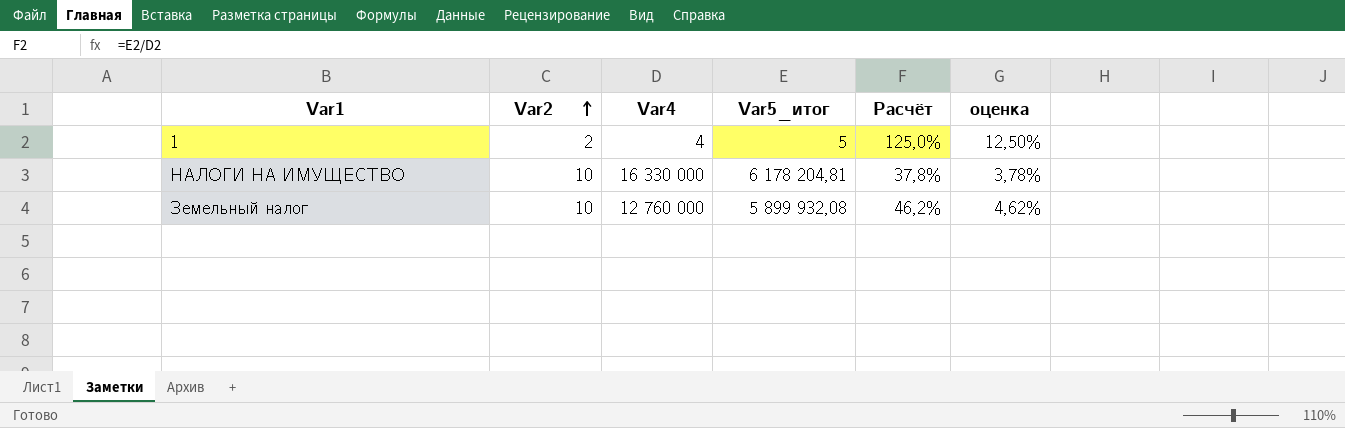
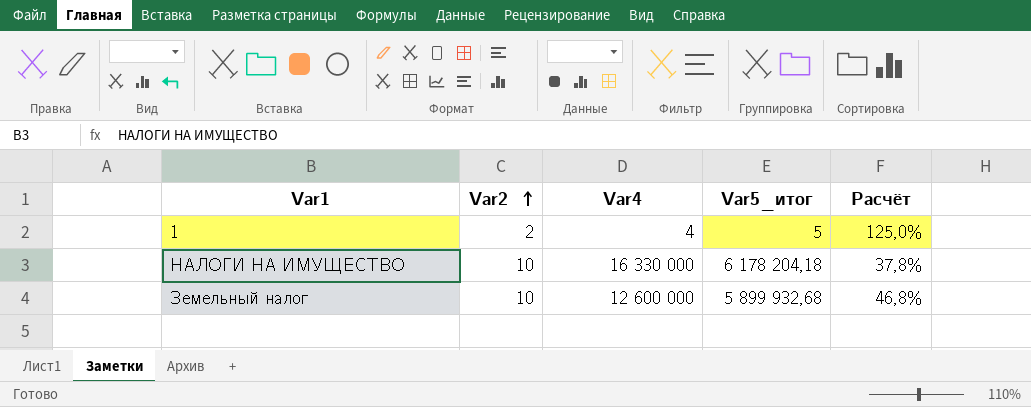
column оценка | formula: [Расчёт] * 0,1 -> none
НАЛОГИ НА ИМУЩЕСТВО | Var5_итог: 6 178 204,81 -> 6 178 204,18
Земельный налог | Var4: 12 760 000 -> 12 600 000
Земельный налог | Var5_итог: 5 899 932,08 -> 5 899 932,68
Земельный налог | Расчёт: 46,2% -> 46,8%

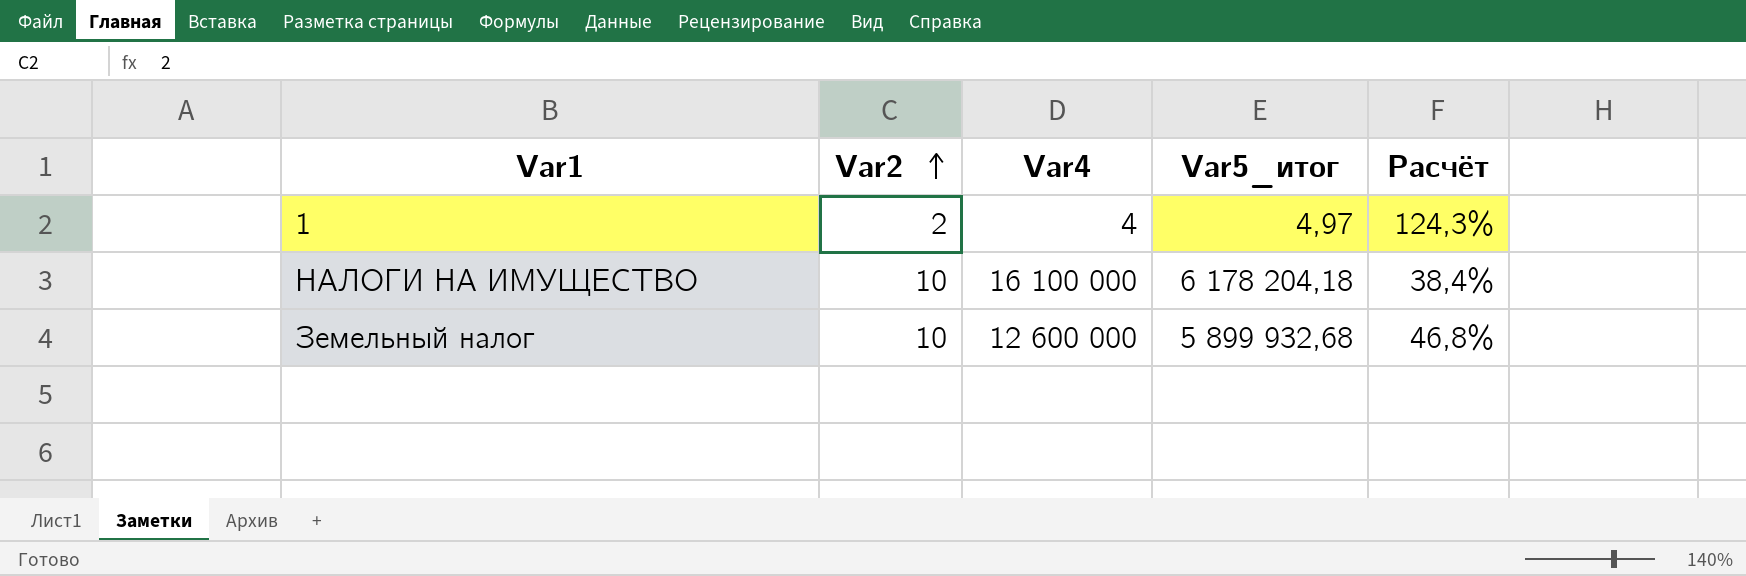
1 | Var5_итог: 5 -> 4,97
1 | Расчёт: 125,0% -> 124,3%
НАЛОГИ НА ИМУЩЕСТВО | Var4: 16 330 000 -> 16 100 000
НАЛОГИ НА ИМУЩЕСТВО | Расчёт: 37,8% -> 38,4%

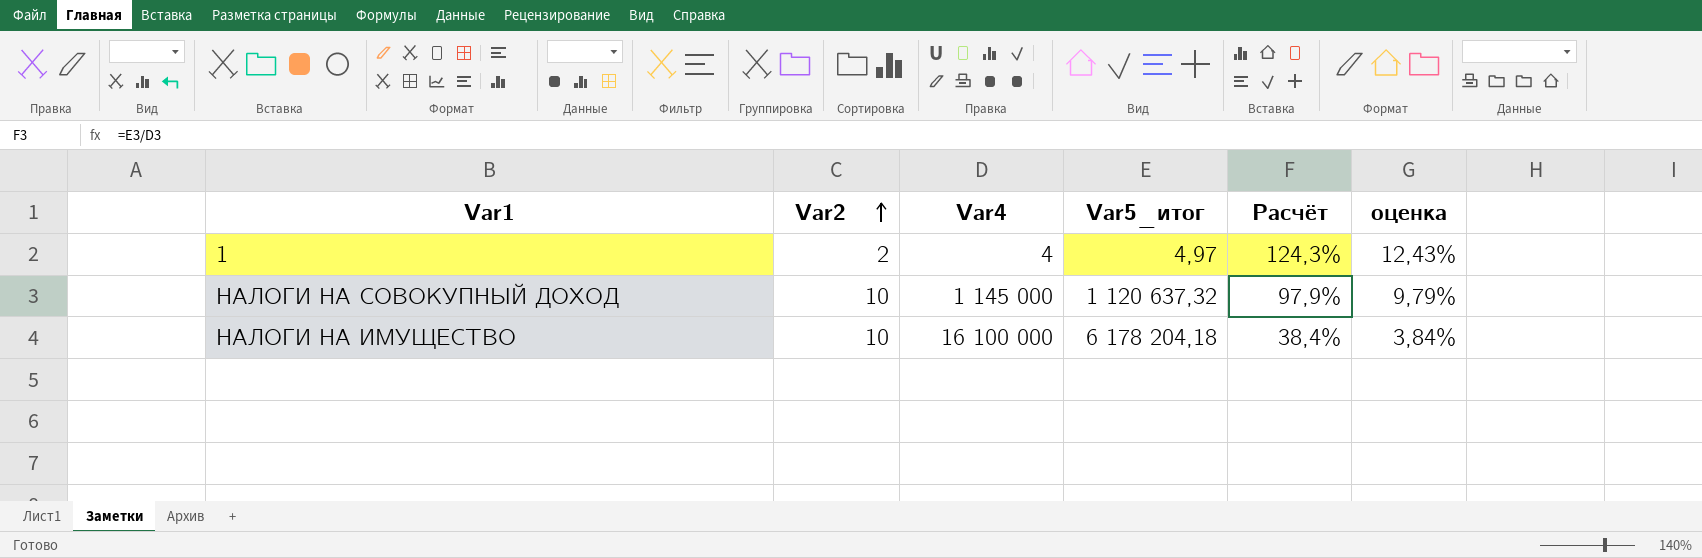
column оценка | formula: none -> [Расчёт] * 0,1
row Земельный налог: 10 | 12 600 000 | 5 899 932,68 | 46,8% -> none
row НАЛОГИ НА СОВОКУПНЫЙ ДОХОД: none -> 10 | 1 145 000 | 1 120 637,32 | 97,9% | 9,79%

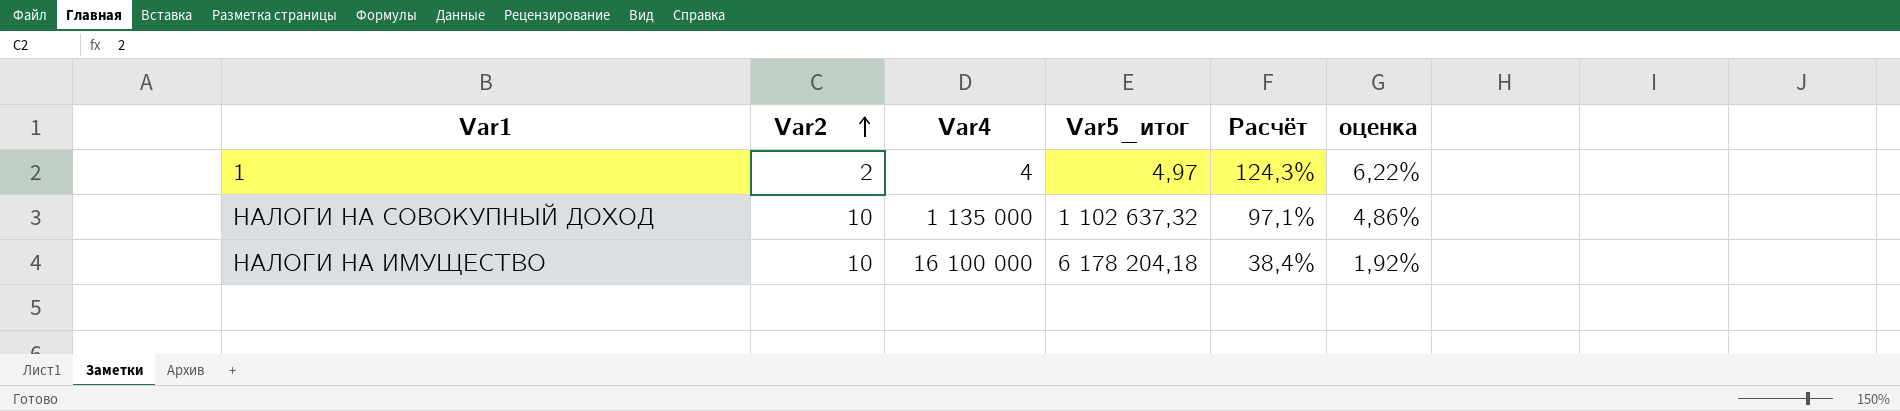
column оценка | formula: [Расчёт] * 0,1 -> [Расчёт] * 0,05
НАЛОГИ НА СОВОКУПНЫЙ ДОХОД | Var4: 1 145 000 -> 1 135 000
НАЛОГИ НА СОВОКУПНЫЙ ДОХОД | Var5_итог: 1 120 637,32 -> 1 102 637,32
НАЛОГИ НА СОВОКУПНЫЙ ДОХОД | Расчёт: 97,9% -> 97,1%

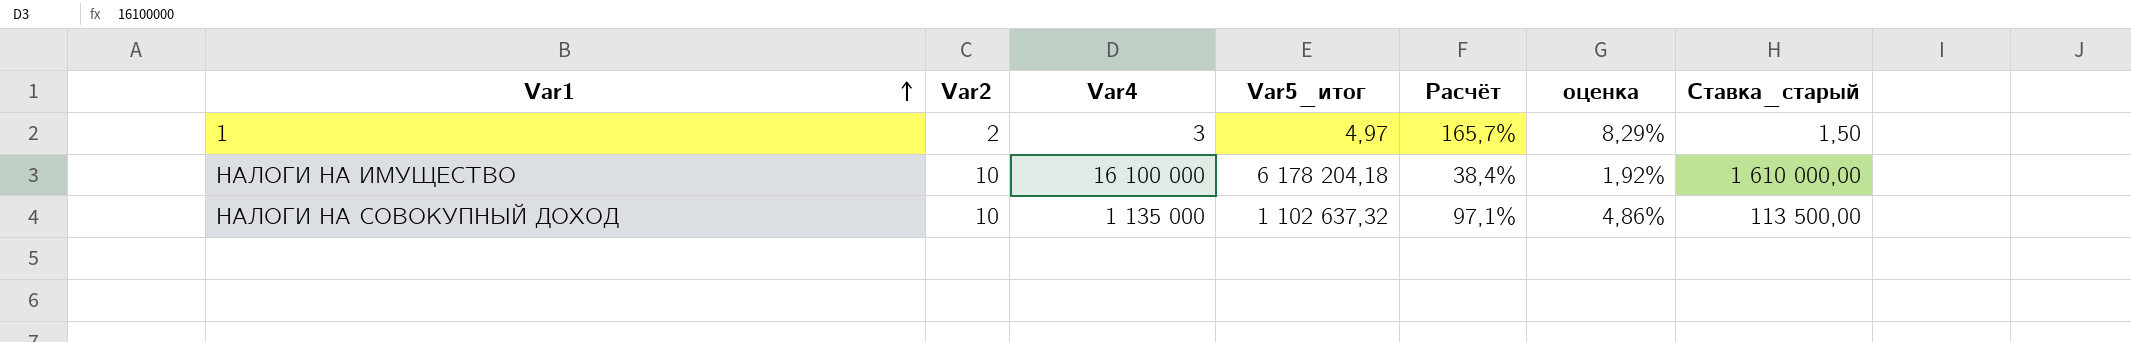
row order: Var2 ascending -> Var1 ascending
column Ставка_старый | formula: none -> [Var4] / [Var2]
1 | Var4: 4 -> 3
1 | Расчёт: 124,3% -> 165,7%
1 | оценка: 6,22% -> 8,29%

